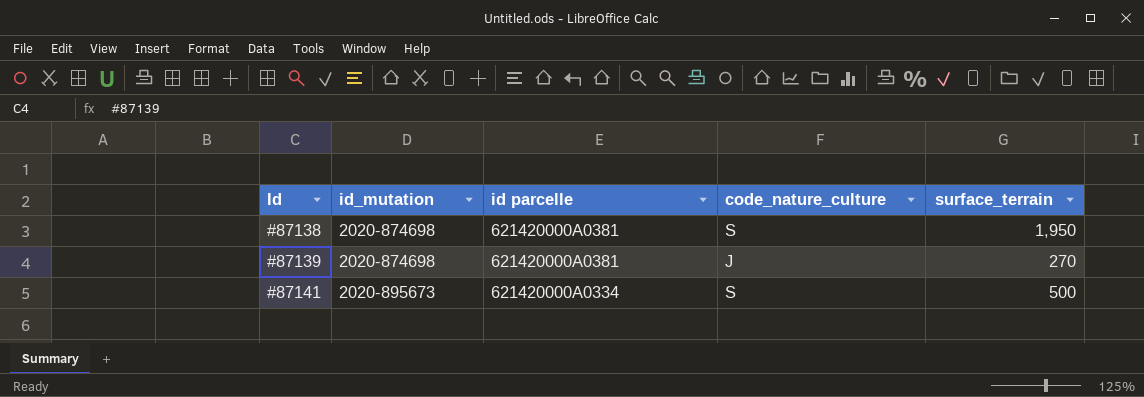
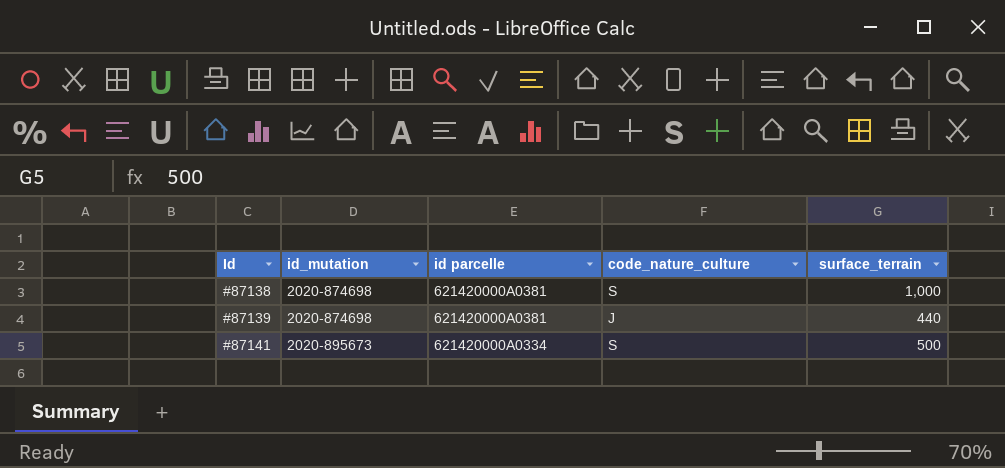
#87138 | surface_terrain: 1,950 -> 1,000
#87139 | surface_terrain: 270 -> 440

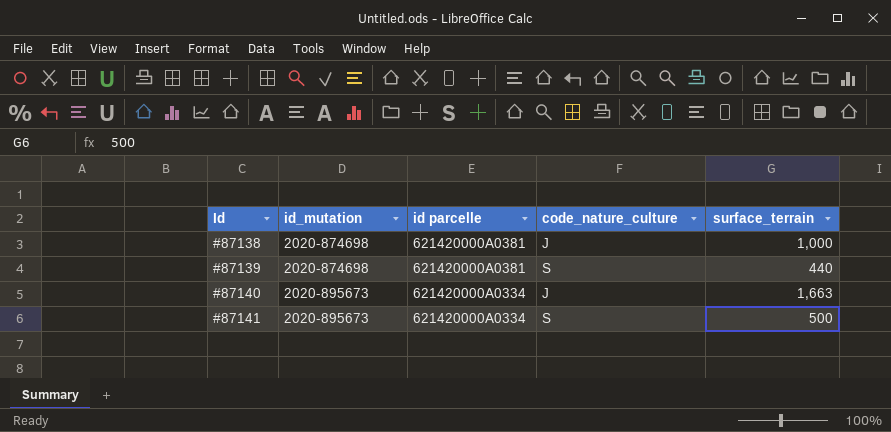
#87138 | code_nature_culture: S -> J
#87139 | code_nature_culture: J -> S
row #87140: none -> 2020-895673 | 621420000A0334 | J | 1,663

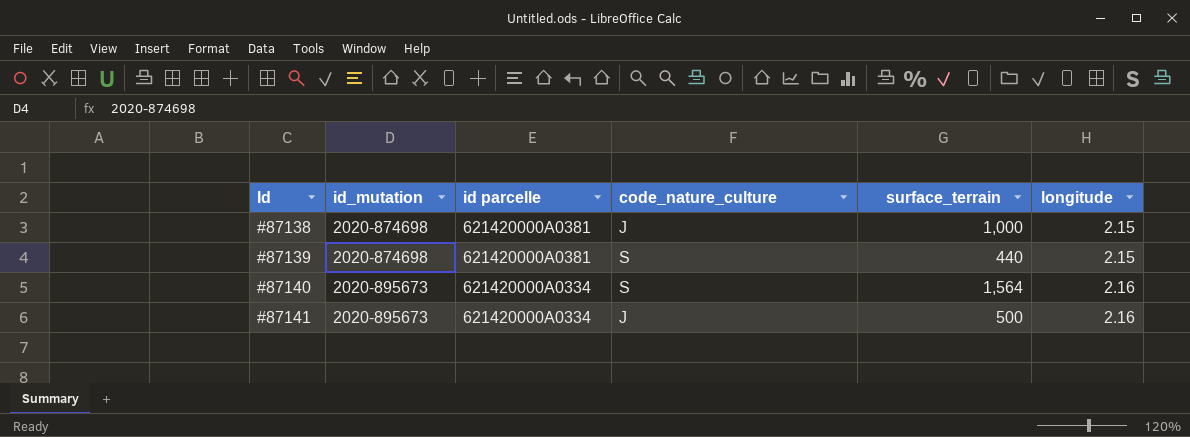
column longitude | position: none -> 6
#87140 | code_nature_culture: J -> S
#87140 | surface_terrain: 1,663 -> 1,564
#87141 | code_nature_culture: S -> J

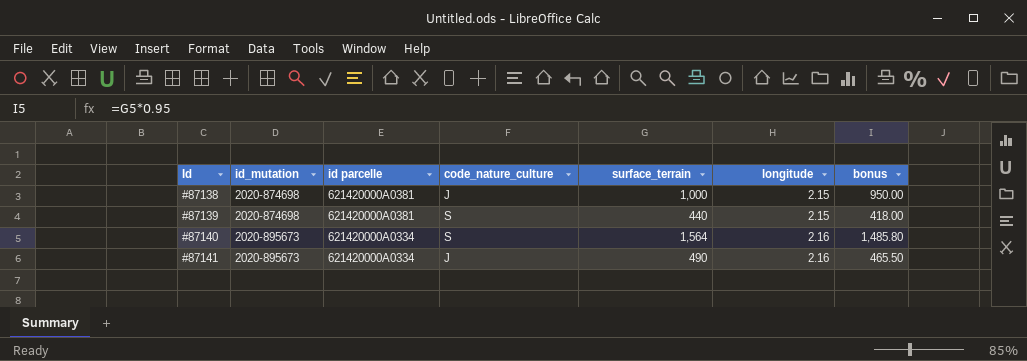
column bonus | formula: none -> [surface_terrain] * 0.95
#87141 | surface_terrain: 500 -> 490

